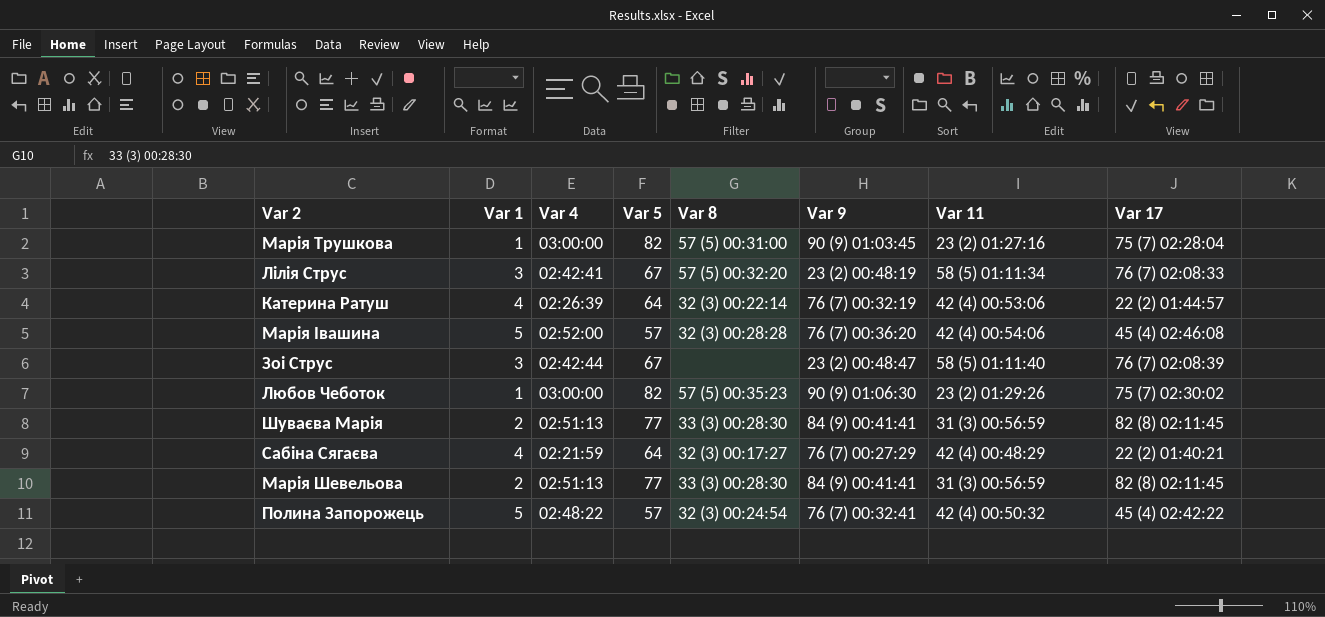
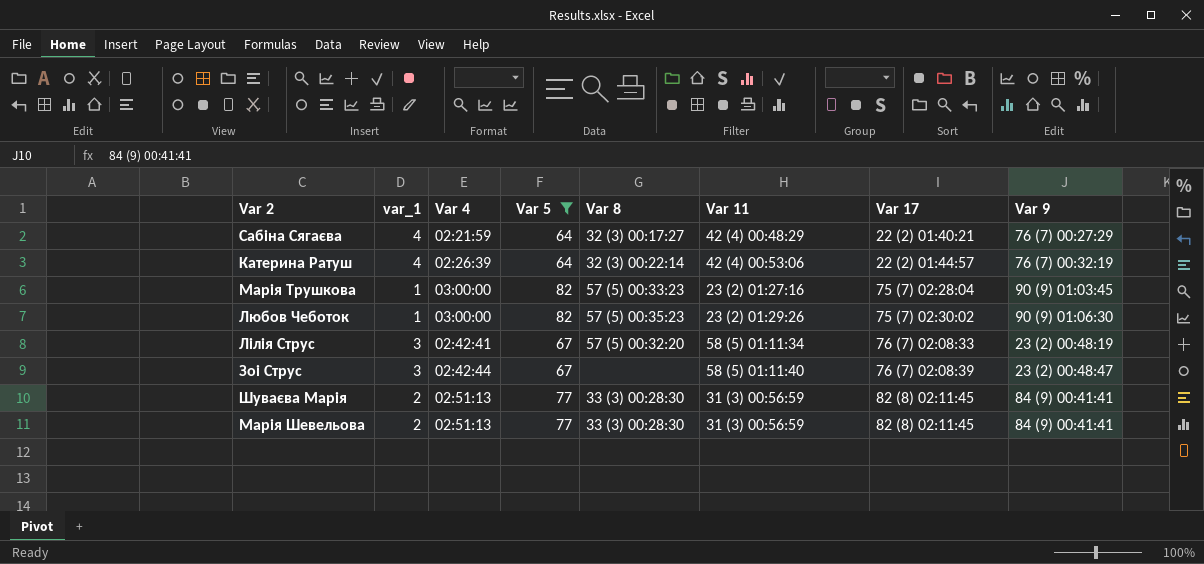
filter: none -> Var 5 != 57
row order: none -> Var 17 ascending
column name: Var 1 -> var_1
column Var 9 | position: 6 -> 8
Марія Трушкова | Var 8: 57 (5) 00:31:00 -> 57 (5) 00:33:23

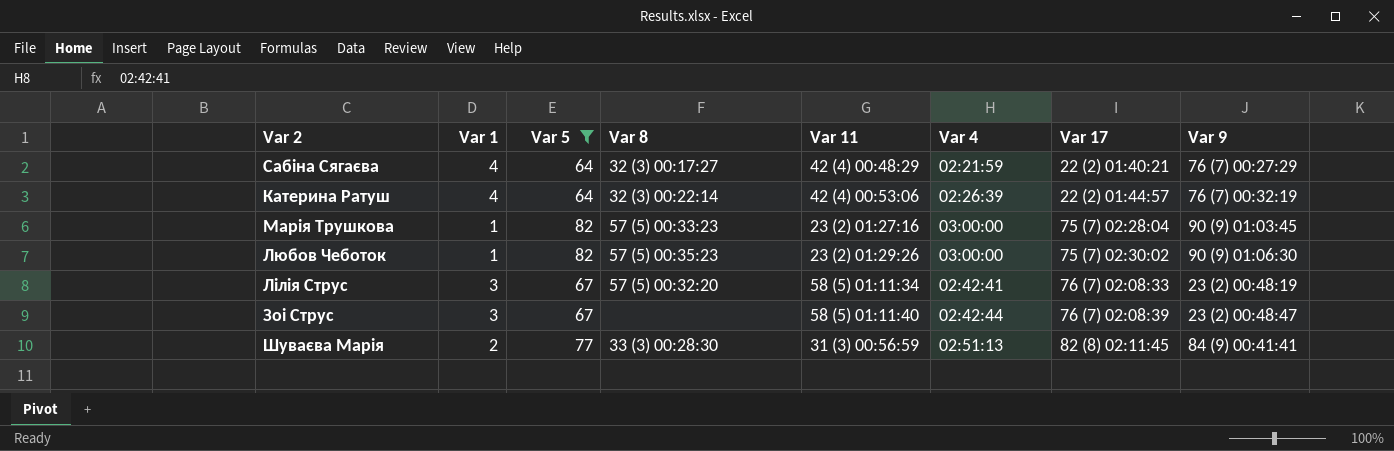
column name: var_1 -> Var 1
column Var 4 | position: 3 -> 6
row Марія Шевельова: 2 | 02:51:13 | 77 | 33 (3) 00:28:30 | 31 (3) 00:56:59 | 82 (8) 02:11:45 | 84 (9) 00:41:41 -> none

